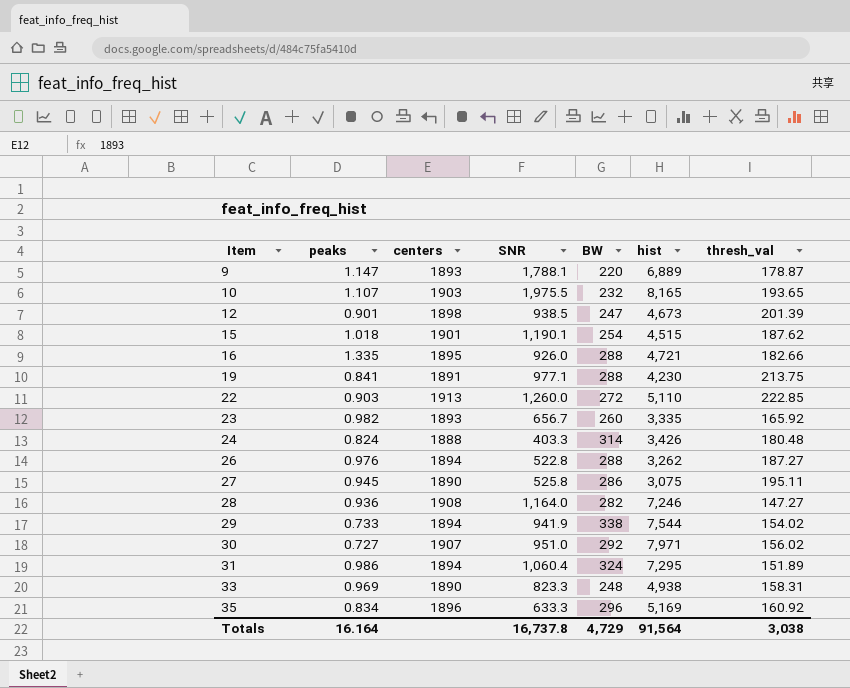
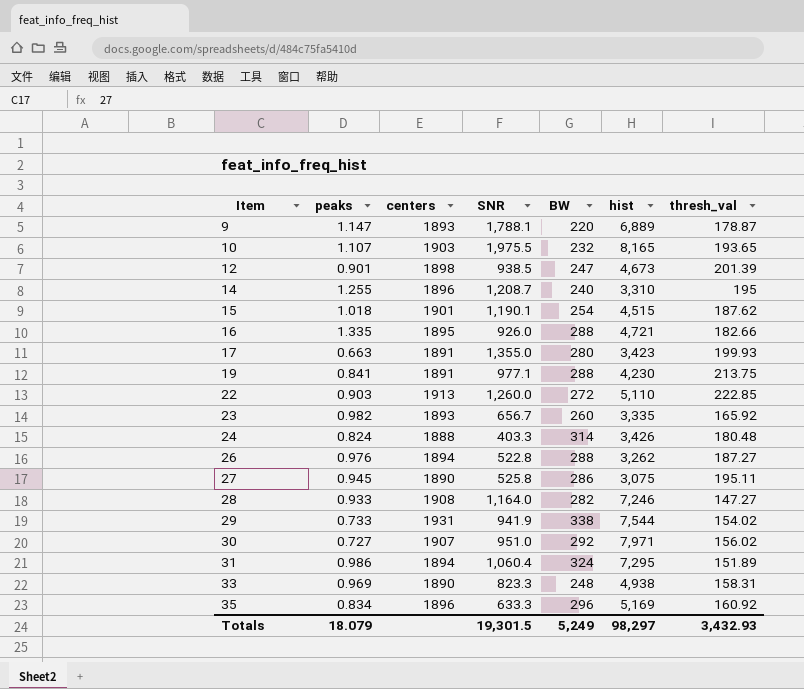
row 14: none -> 1.255 | 1896 | 1,208.7 | 240 | 3,310 | 195
row 17: none -> 0.663 | 1891 | 1,355.0 | 280 | 3,423 | 199.93
28 | peaks: 0.936 -> 0.933
29 | centers: 1894 -> 1931
Totals | peaks: 16.164 -> 18.079
Totals | SNR: 16,737.8 -> 19,301.5
Totals | BW: 4,729 -> 5,249
Totals | hist: 91,564 -> 98,297
Totals | thresh_val: 3,038 -> 3,432.93

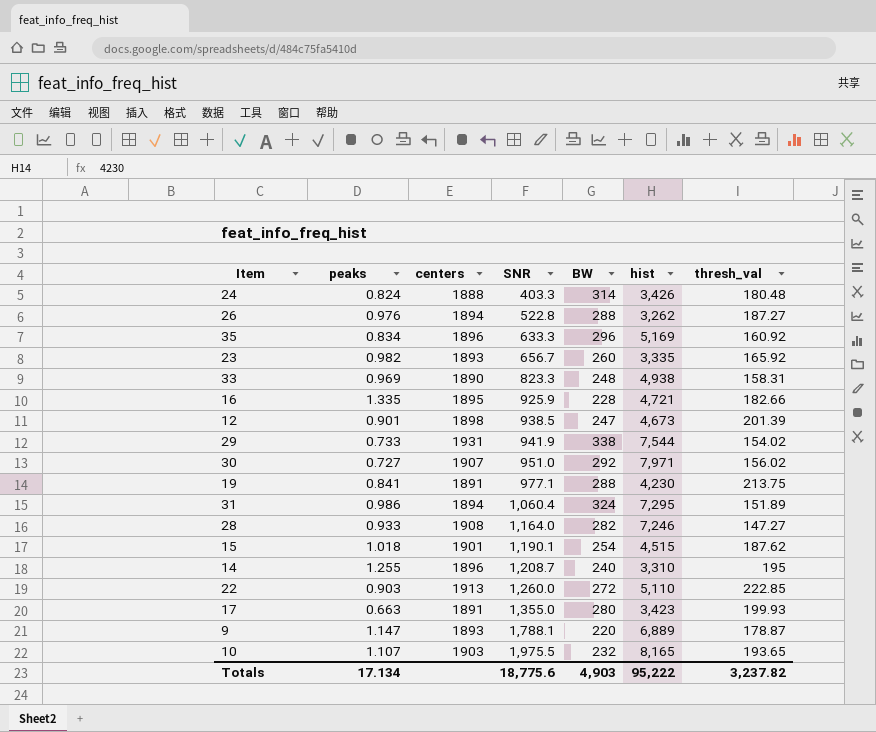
row order: Item ascending -> SNR ascending
row 27: 0.945 | 1890 | 525.8 | 286 | 3,075 | 195.11 -> none
16 | SNR: 926.0 -> 925.9
16 | BW: 288 -> 228
Totals | peaks: 18.079 -> 17.134
Totals | SNR: 19,301.5 -> 18,775.6
Totals | BW: 5,249 -> 4,903
Totals | hist: 98,297 -> 95,222
Totals | thresh_val: 3,432.93 -> 3,237.82

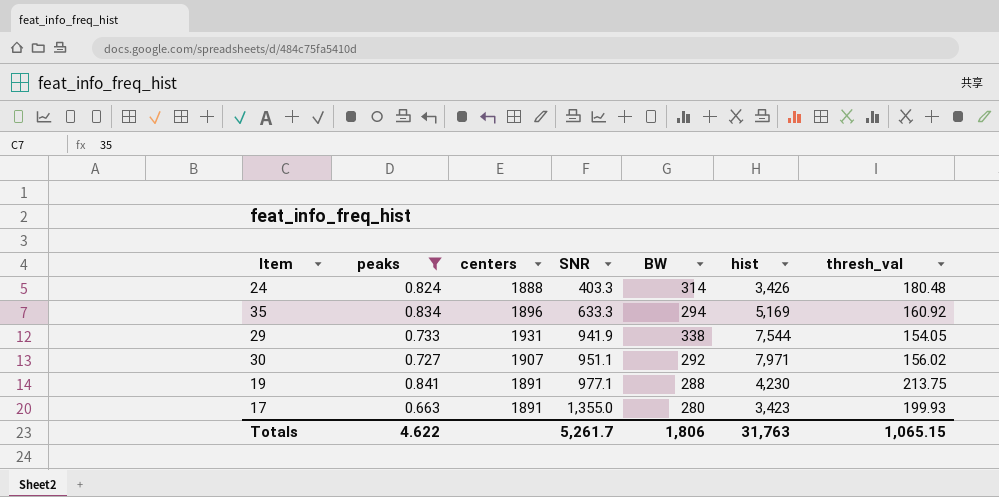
filter: none -> peaks <= 0.841
35 | BW: 296 -> 294
29 | thresh_val: 154.02 -> 154.05
30 | SNR: 951.0 -> 951.1
Totals | peaks: 17.134 -> 4.622
Totals | SNR: 18,775.6 -> 5,261.7
Totals | BW: 4,903 -> 1,806
Totals | hist: 95,222 -> 31,763
Totals | thresh_val: 3,237.82 -> 1,065.15

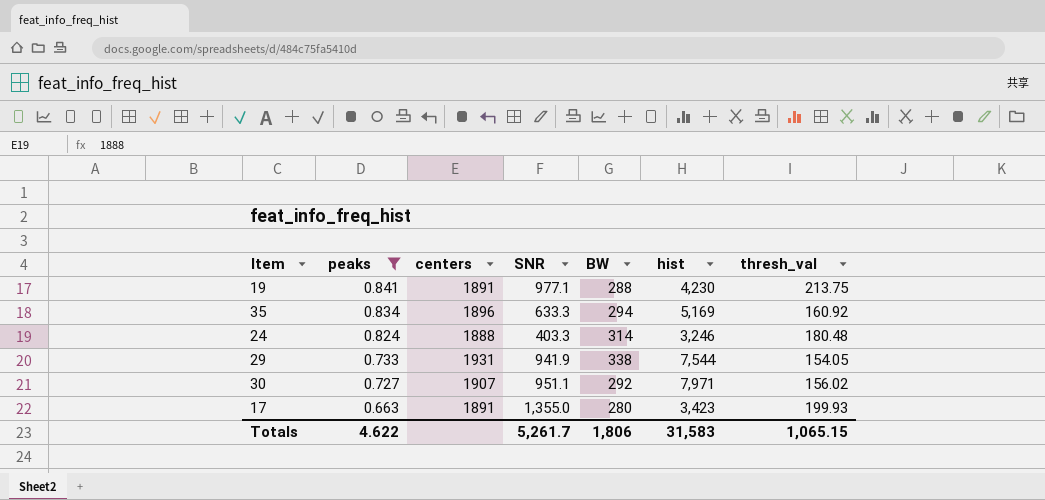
row order: SNR ascending -> peaks descending
24 | hist: 3,426 -> 3,246
Totals | hist: 31,763 -> 31,583

